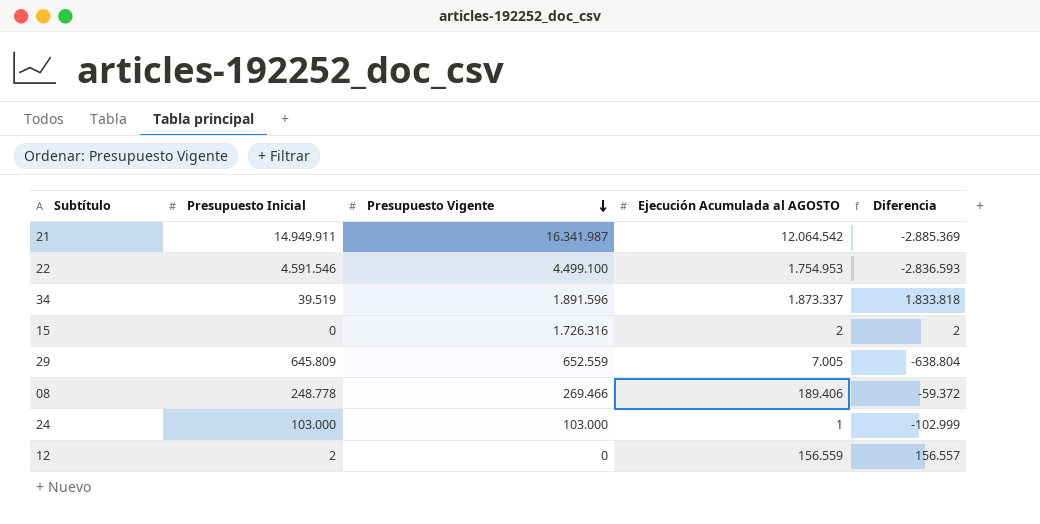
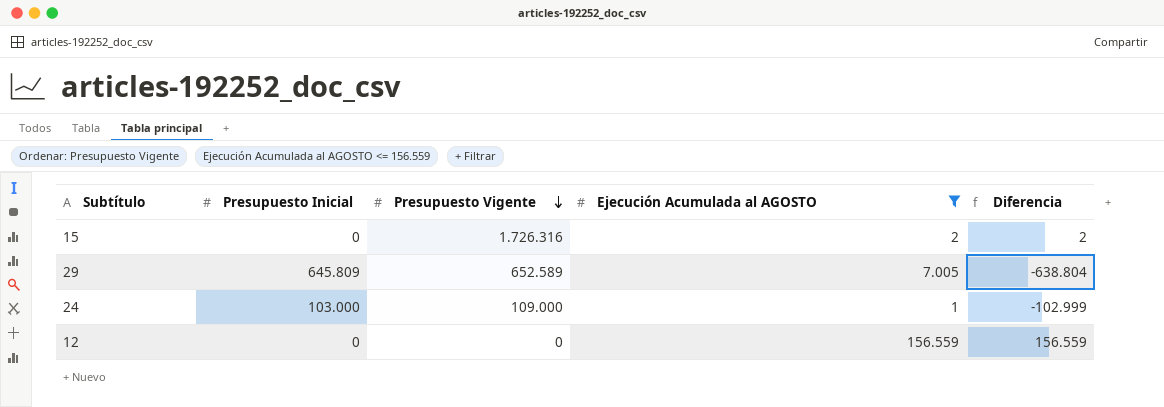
filter: none -> Ejecución Acumulada al AGOSTO <= 156.559
29 | Presupuesto Vigente: 652.559 -> 652.589
24 | Presupuesto Vigente: 103.000 -> 109.000
12 | Presupuesto Inicial: 2 -> 0
12 | Diferencia: 156.557 -> 156.559

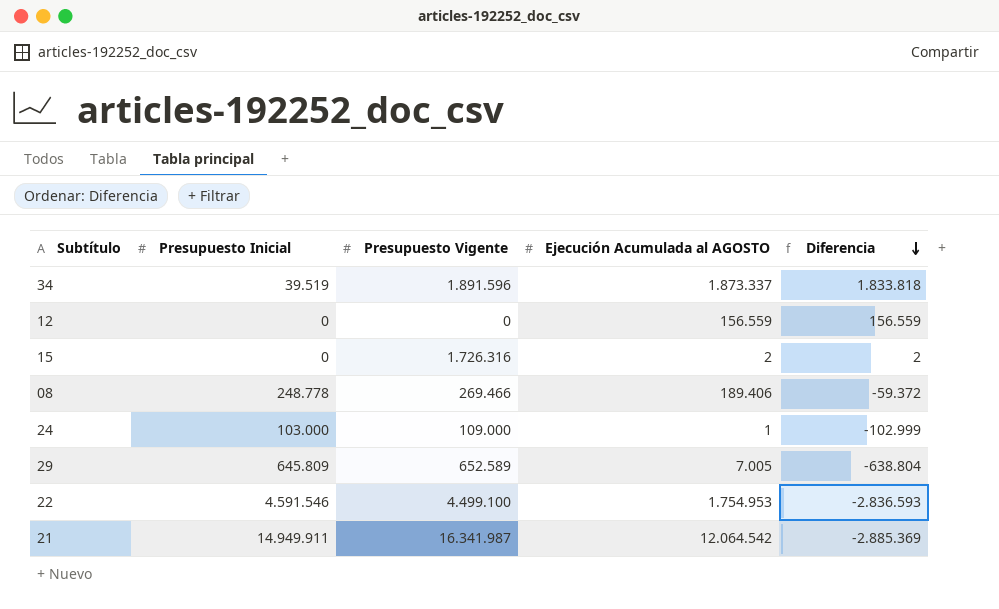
filter: Ejecución Acumulada al AGOSTO <= 156.559 -> none
row order: Presupuesto Vigente descending -> Diferencia descending

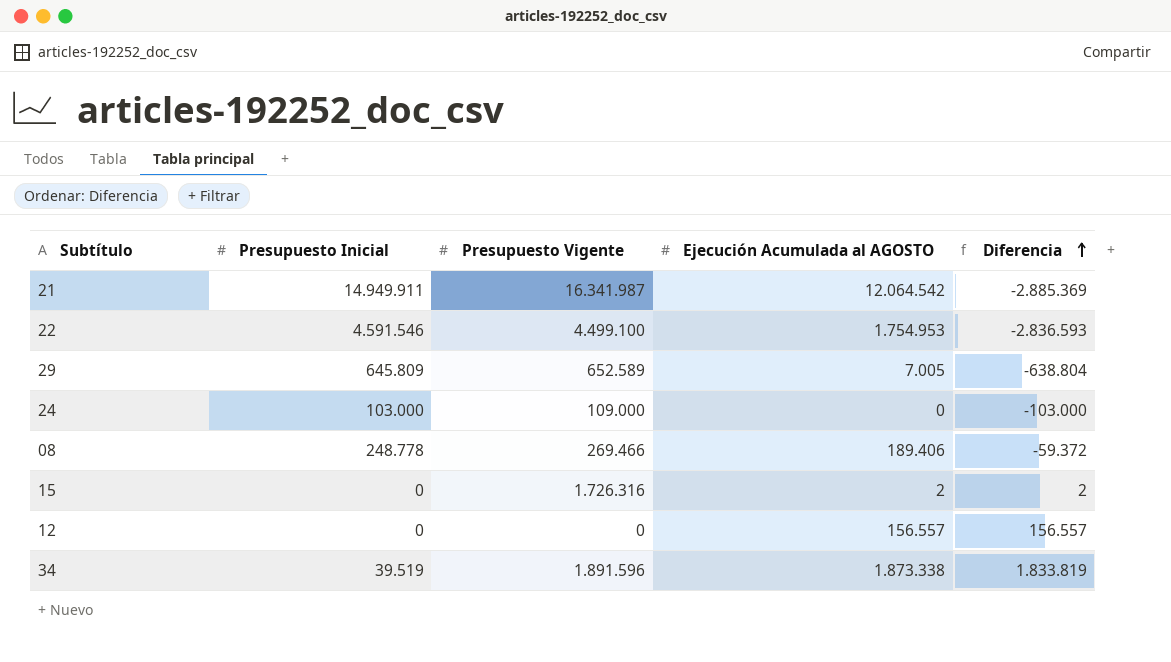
row order: Diferencia descending -> Diferencia ascending
24 | Ejecución Acumulada al AGOSTO: 1 -> 0
24 | Diferencia: -102.999 -> -103.000
12 | Ejecución Acumulada al AGOSTO: 156.559 -> 156.557
12 | Diferencia: 156.559 -> 156.557
34 | Ejecución Acumulada al AGOSTO: 1.873.337 -> 1.873.338
34 | Diferencia: 1.833.818 -> 1.833.819

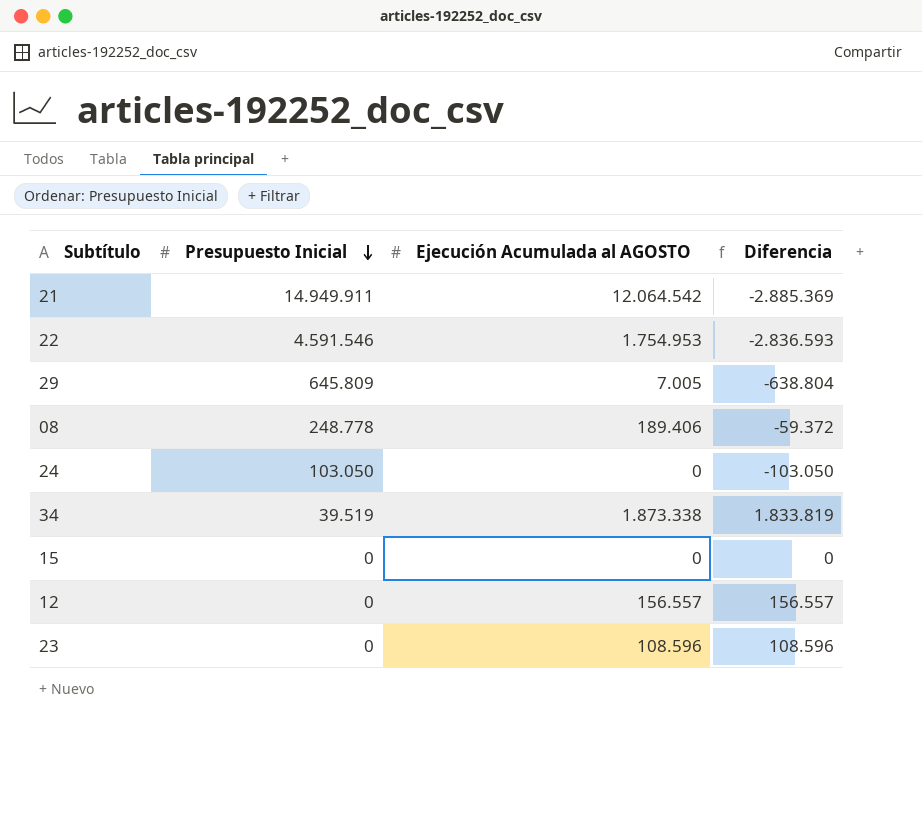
row order: Diferencia ascending -> Presupuesto Inicial descending
column Presupuesto Vigente | position: 3 -> none
24 | Presupuesto Inicial: 103.000 -> 103.050
24 | Diferencia: -103.000 -> -103.050
15 | Ejecución Acumulada al AGOSTO: 2 -> 0
15 | Diferencia: 2 -> 0
row 23: none -> 0 | 108.596 | 108.596

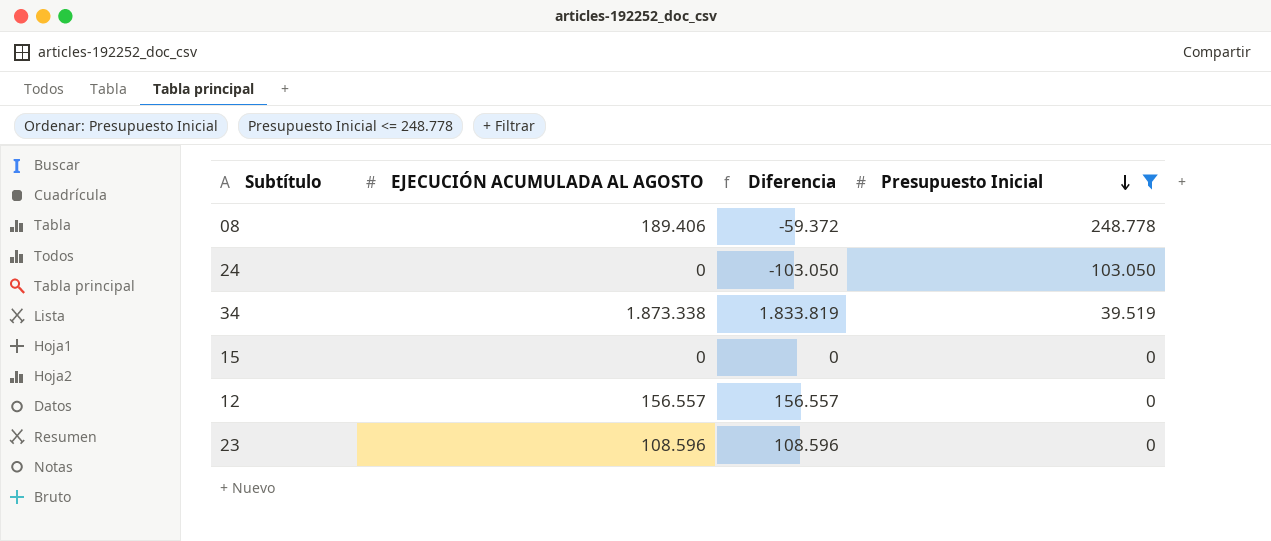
filter: none -> Presupuesto Inicial <= 248.778
column name: Ejecución Acumulada al AGOSTO -> EJECUCIÓN ACUMULADA AL AGOSTO
column Presupuesto Inicial | position: 2 -> 4

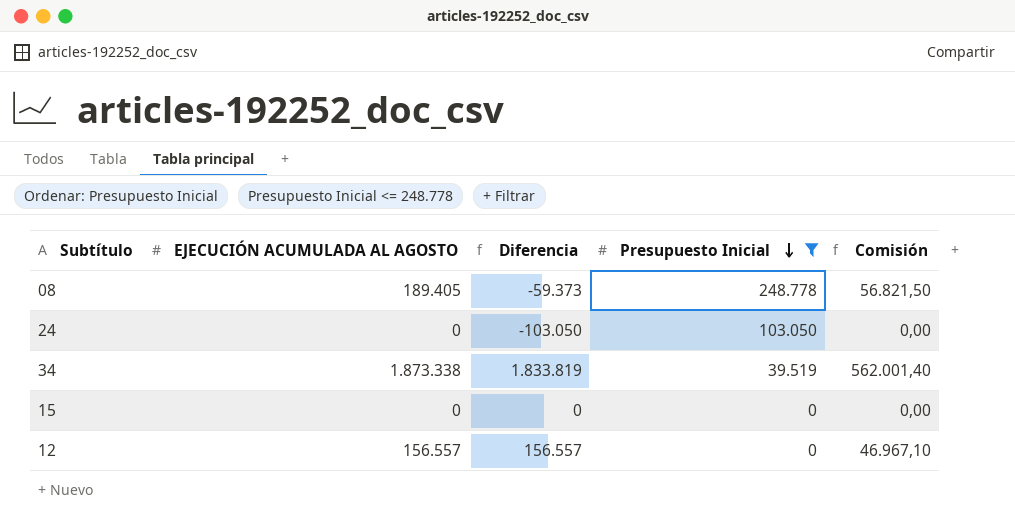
column Comisión | formula: none -> [EJECUCIÓN ACUMULADA AL AGOSTO] * 0,3
row 23: 108.596 | 108.596 | 0 -> none
08 | EJECUCIÓN ACUMULADA AL AGOSTO: 189.406 -> 189.405
08 | Diferencia: -59.372 -> -59.373

